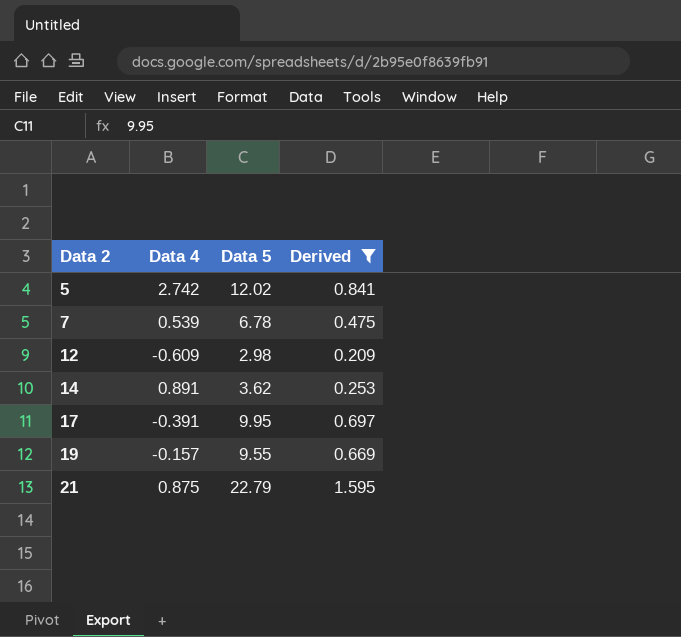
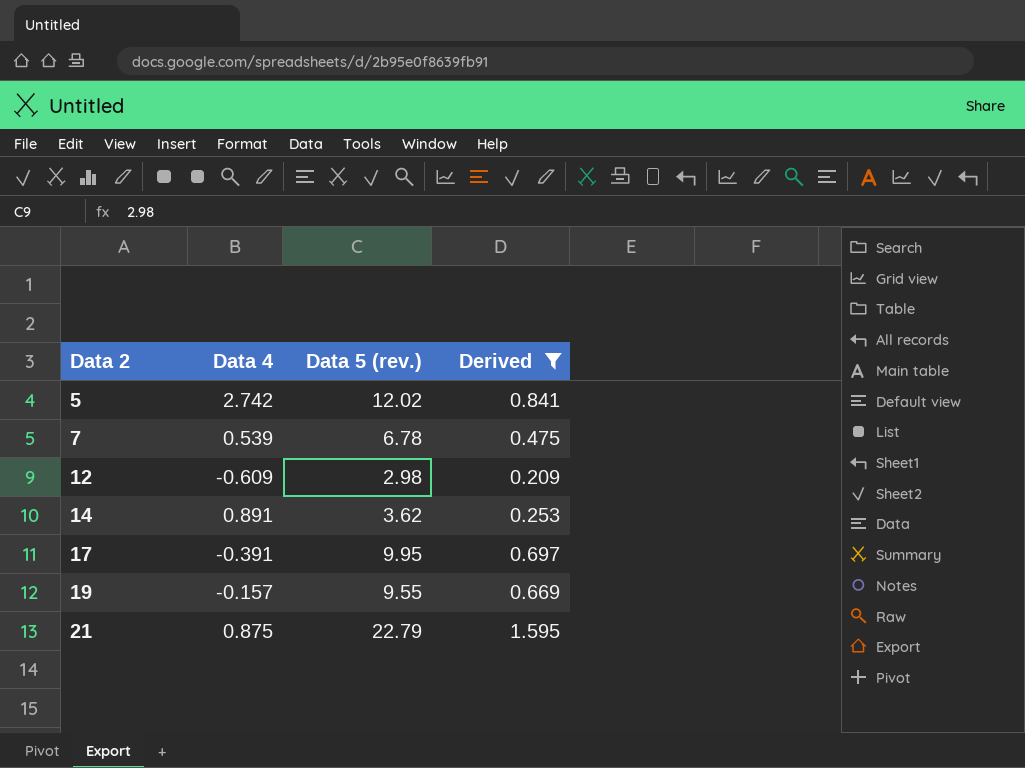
column name: Data 5 -> Data 5 (rev.)

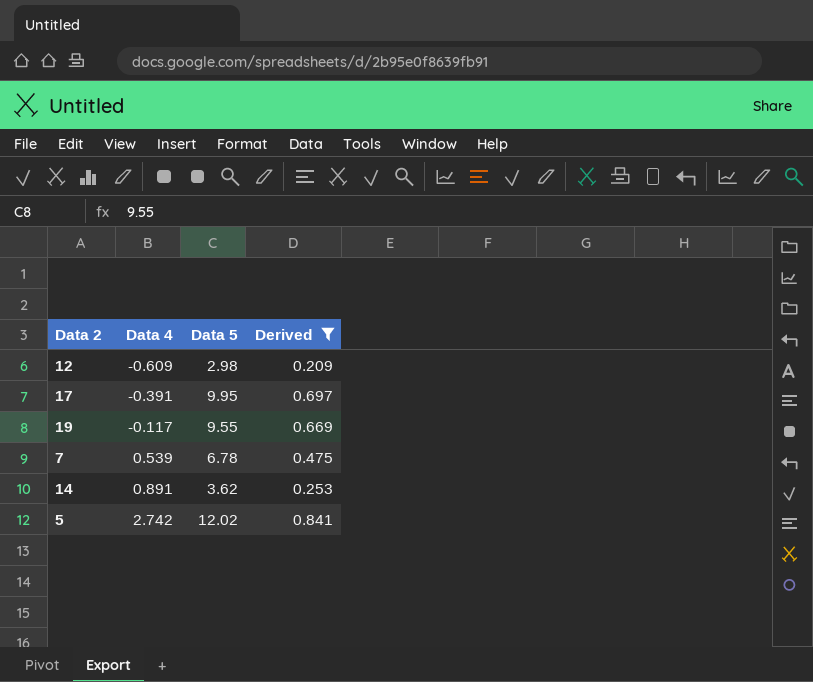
row order: Data 2 ascending -> Data 4 ascending
column name: Data 5 (rev.) -> Data 5
row 21: 0.875 | 22.79 | 1.595 -> none
19 | Data 4: -0.157 -> -0.117

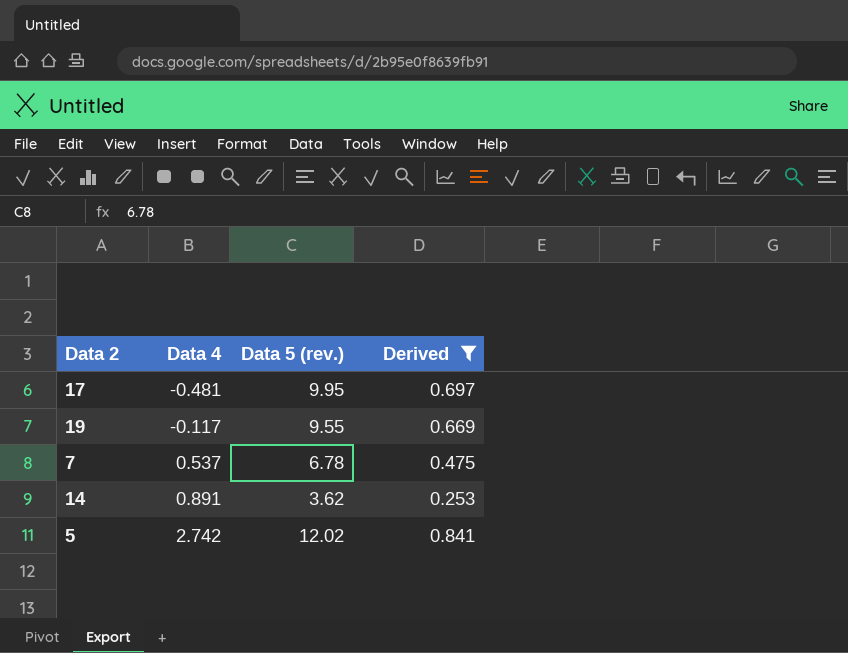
column name: Data 5 -> Data 5 (rev.)
row 12: -0.609 | 2.98 | 0.209 -> none
17 | Data 4: -0.391 -> -0.481
7 | Data 4: 0.539 -> 0.537

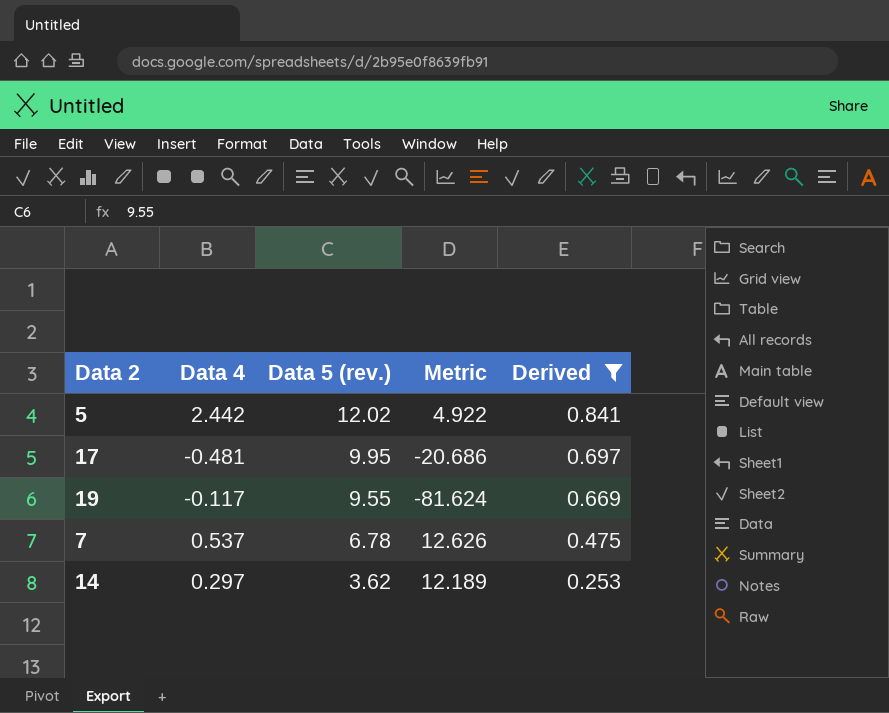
row order: Data 4 ascending -> Data 5 (rev.) descending
column Metric | formula: none -> [Data 5 (rev.)] / [Data 4]
5 | Data 4: 2.742 -> 2.442
14 | Data 4: 0.891 -> 0.297

